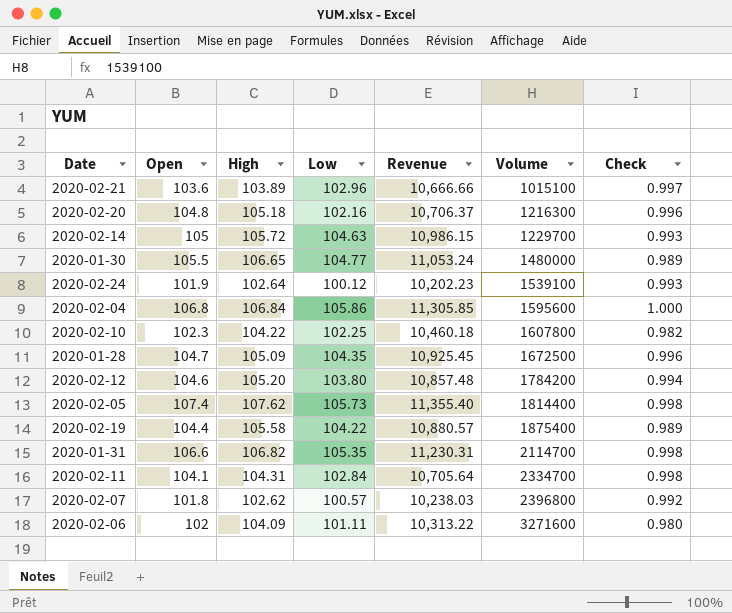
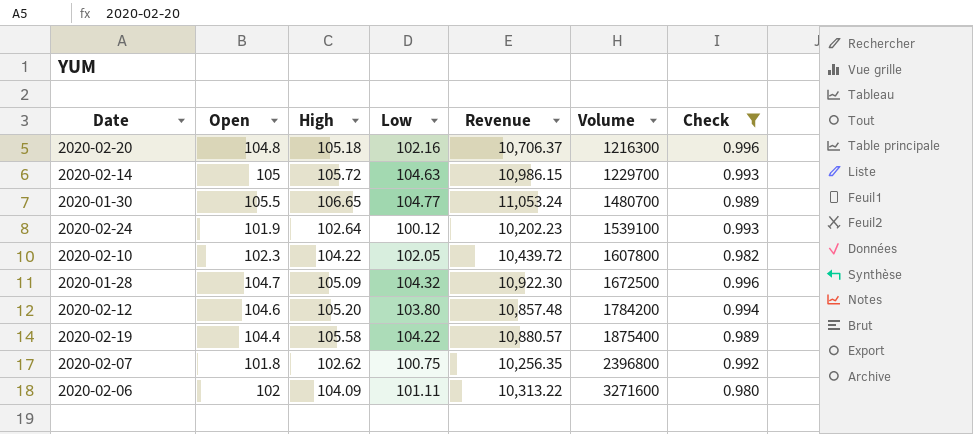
filter: none -> Check <= 0.996
2020-01-30 | Volume: 1480000 -> 1480700
2020-02-10 | Low: 102.25 -> 102.05
2020-02-10 | Revenue: 10,460.18 -> 10,439.72
2020-01-28 | Low: 104.35 -> 104.32
2020-01-28 | Revenue: 10,925.45 -> 10,922.30
2020-02-07 | Low: 100.57 -> 100.75
2020-02-07 | Revenue: 10,238.03 -> 10,256.35

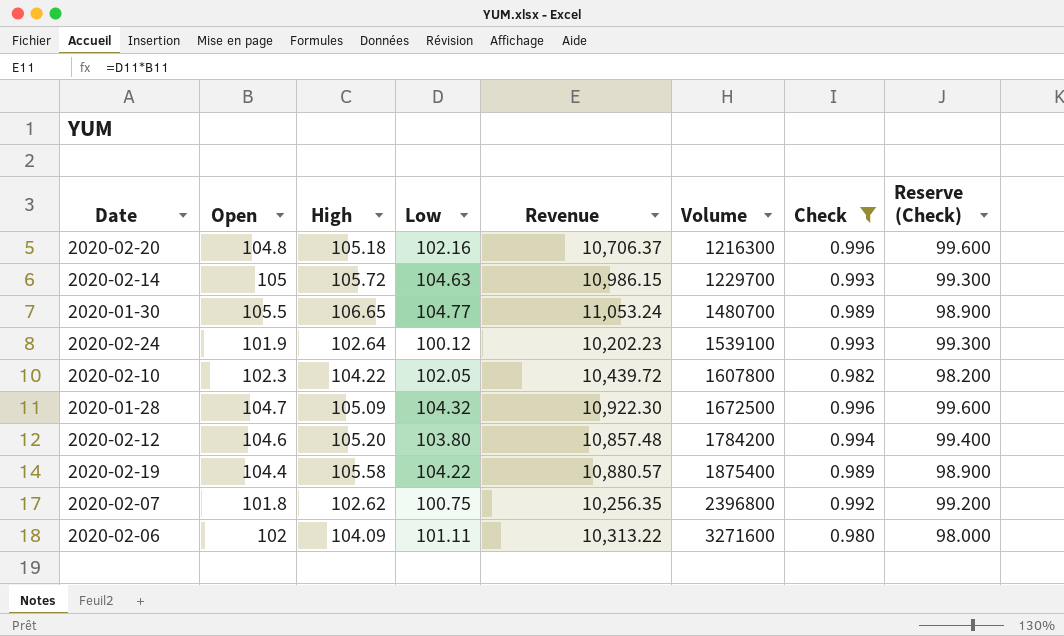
column Reserve (Check) | formula: none -> [Check] * 100

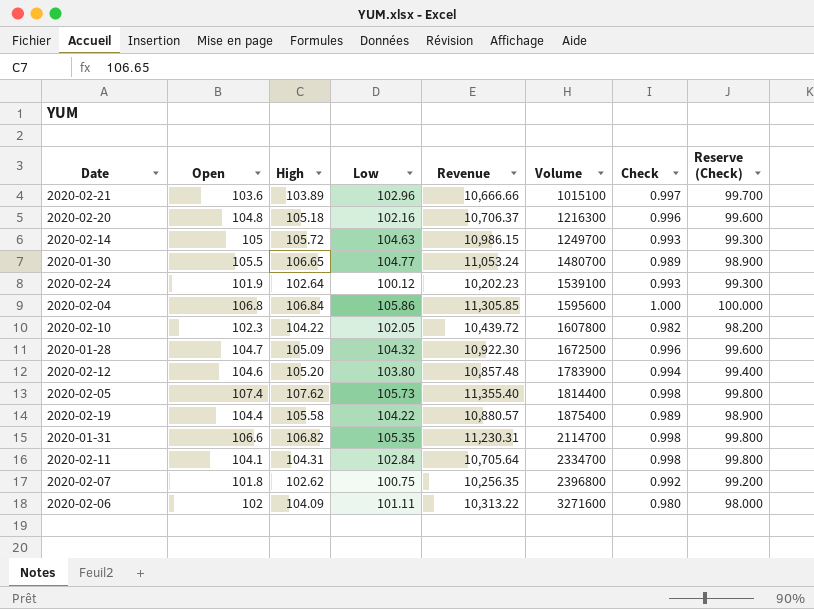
filter: Check <= 0.996 -> none
2020-02-14 | Volume: 1229700 -> 1249700
2020-02-12 | Volume: 1784200 -> 1783900

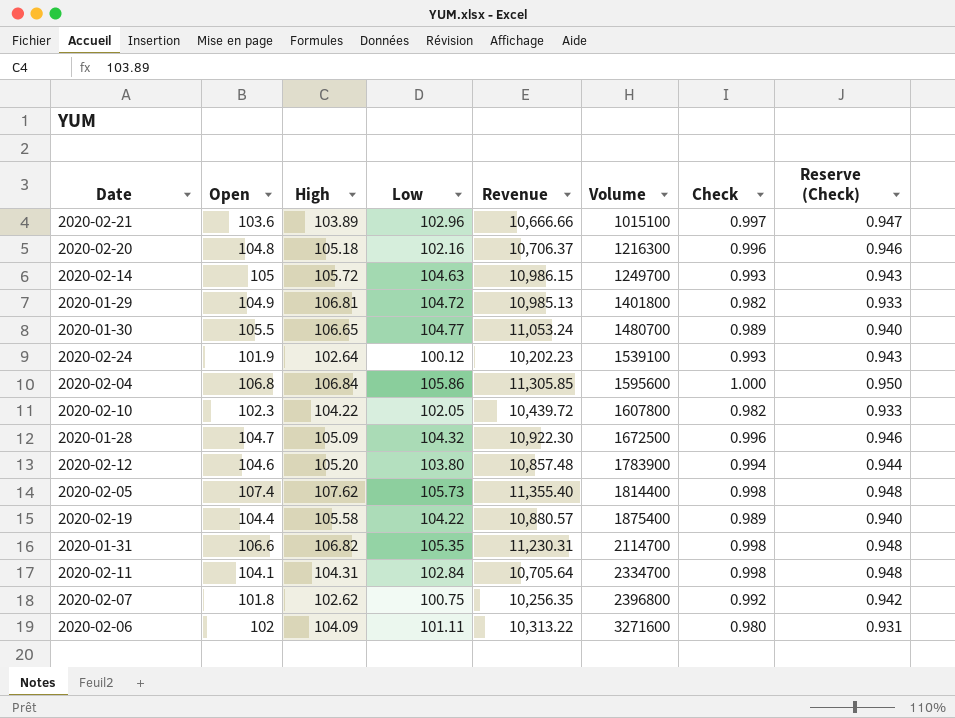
column Reserve (Check) | formula: [Check] * 100 -> [Check] * 0.95
row 2020-01-29: none -> 104.9 | 106.81 | 104.72 | 10,985.13 | 1401800 | 0.982 | 0.933

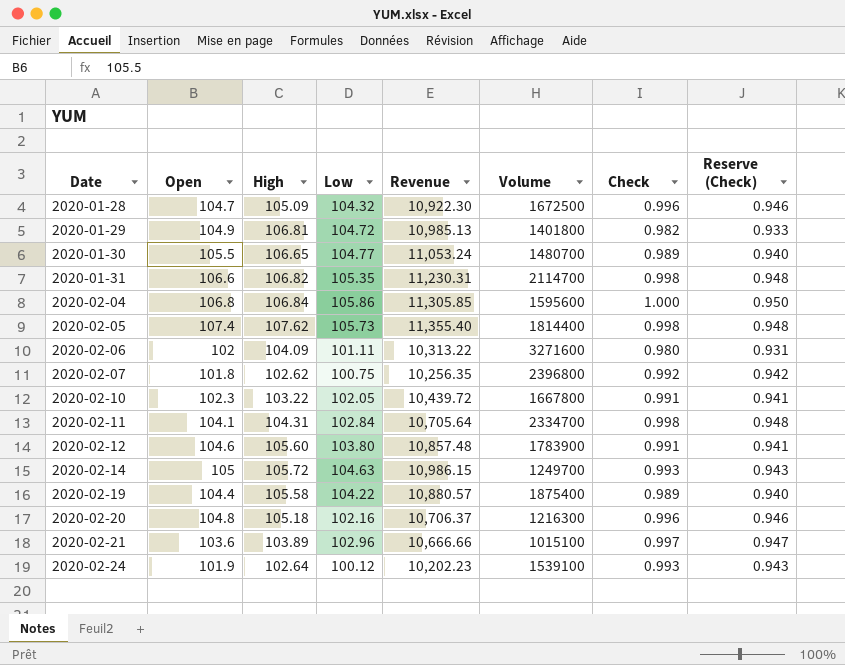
row order: Volume ascending -> Date ascending
2020-02-10 | High: 104.22 -> 103.22
2020-02-10 | Volume: 1607800 -> 1667800
2020-02-10 | Check: 0.982 -> 0.991
2020-02-10 | Reserve (Check): 0.933 -> 0.941
2020-02-12 | High: 105.20 -> 105.60
2020-02-12 | Check: 0.994 -> 0.991
2020-02-12 | Reserve (Check): 0.944 -> 0.941

